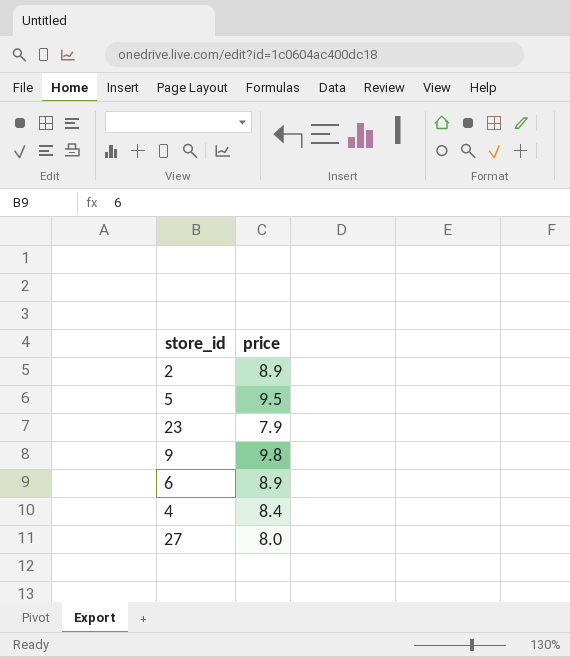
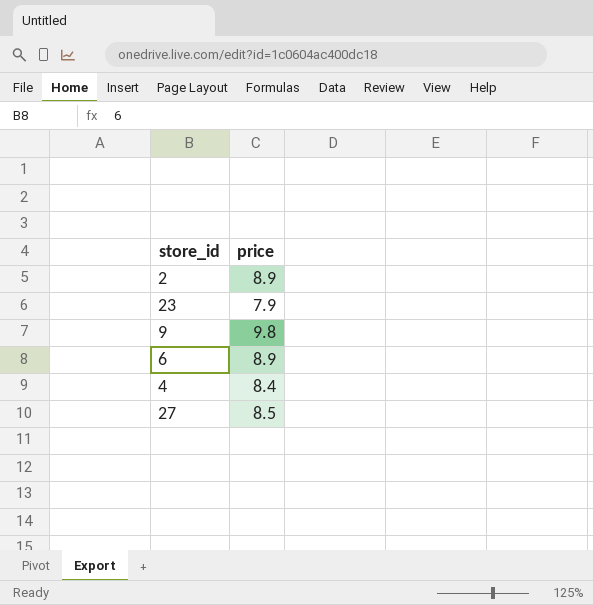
row 5: 9.5 -> none
27 | price: 8.0 -> 8.5

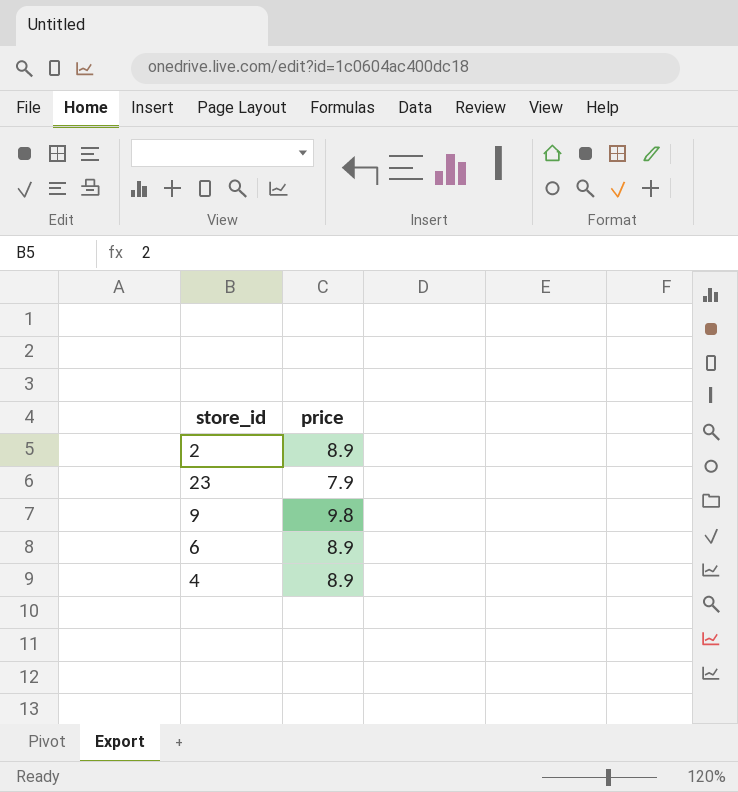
row 27: 8.5 -> none
4 | price: 8.4 -> 8.9

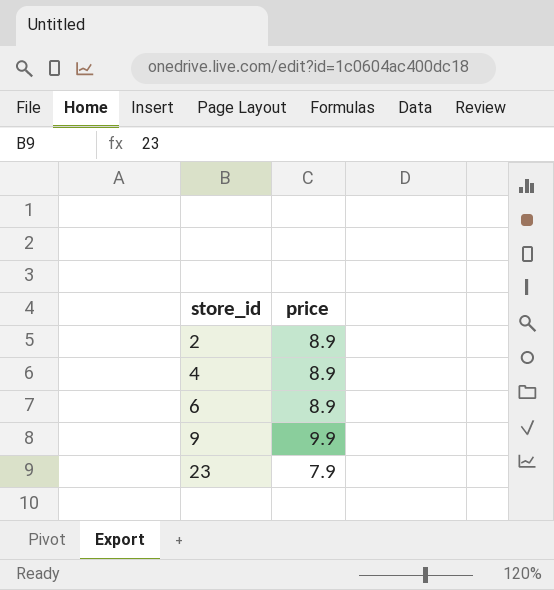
row order: none -> store_id ascending
9 | price: 9.8 -> 9.9

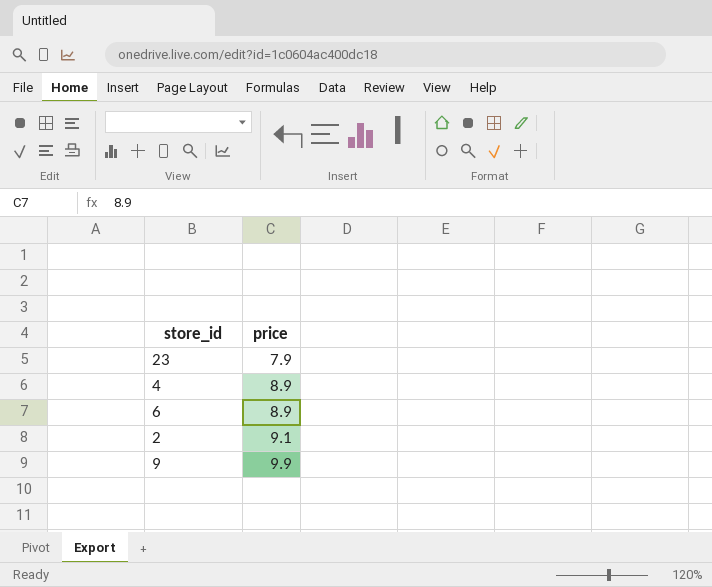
row order: store_id ascending -> price ascending
2 | price: 8.9 -> 9.1

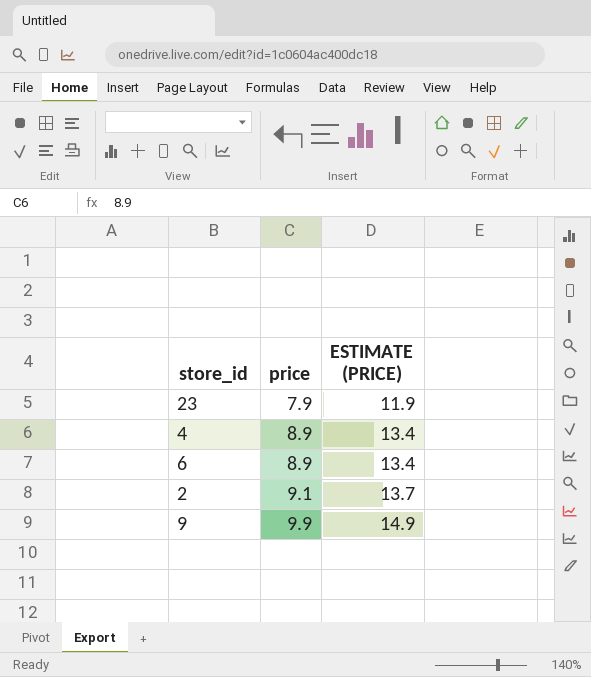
column ESTIMATE (PRICE) | formula: none -> [price] * 1.5

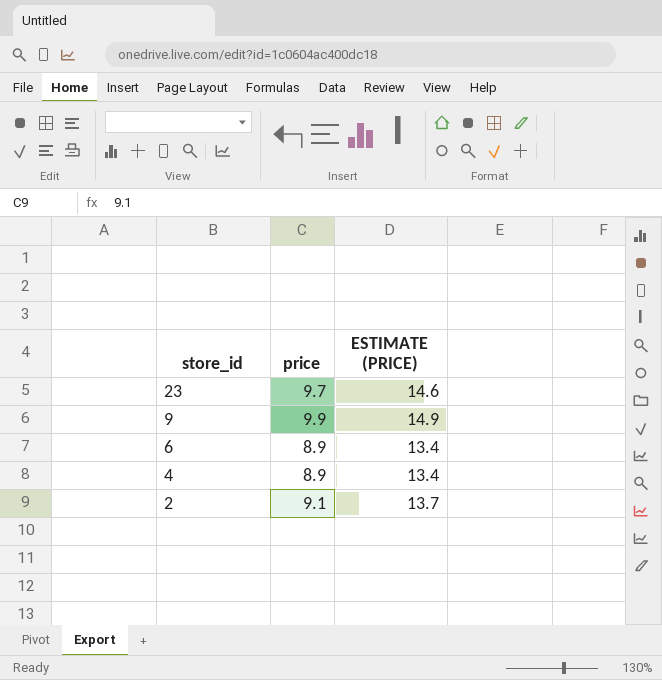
row order: price ascending -> store_id descending
23 | price: 7.9 -> 9.7
23 | ESTIMATE (PRICE): 11.9 -> 14.6

